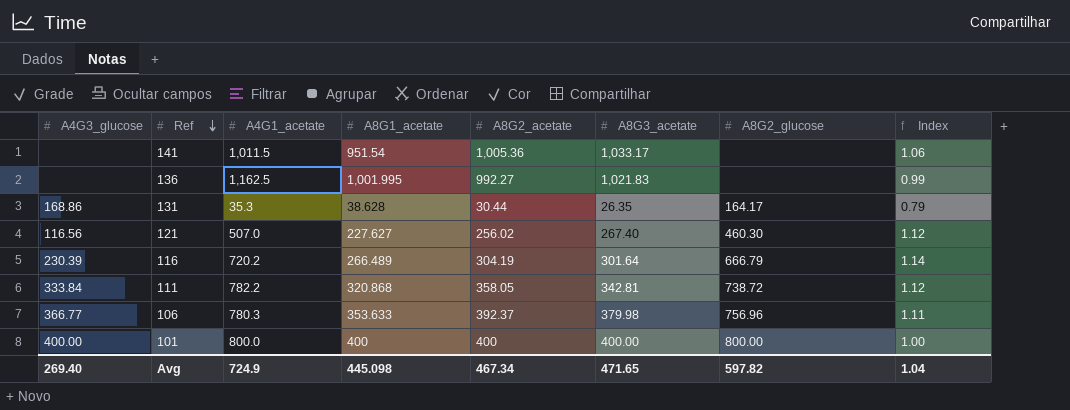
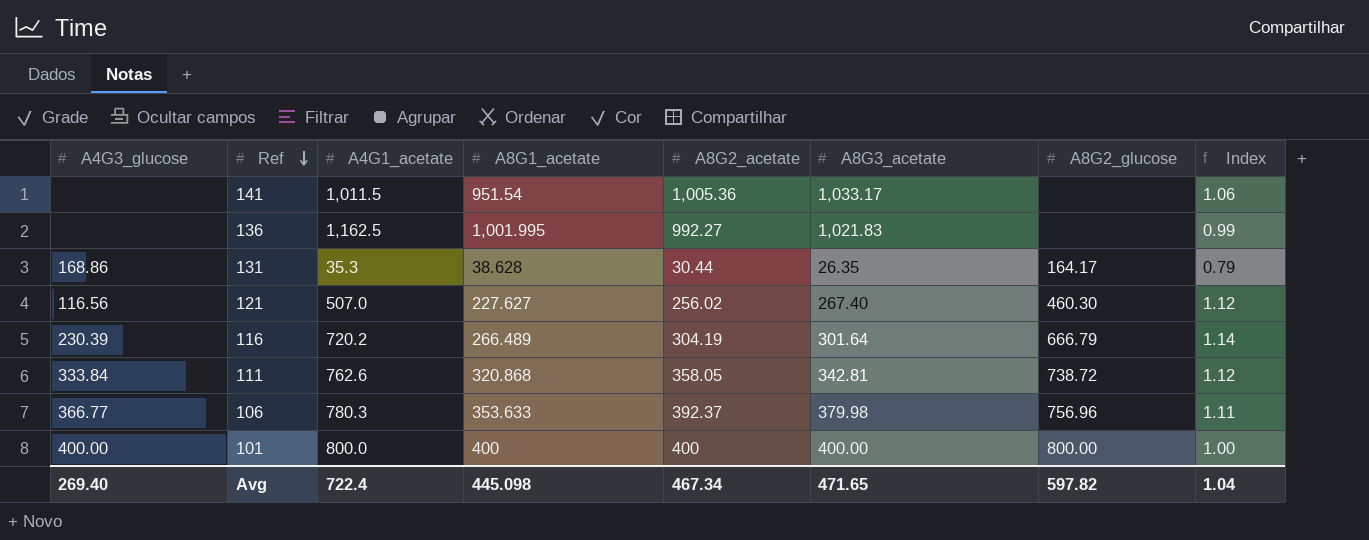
111 | A4G1_acetate: 782.2 -> 762.6
Avg | A4G1_acetate: 724.9 -> 722.4

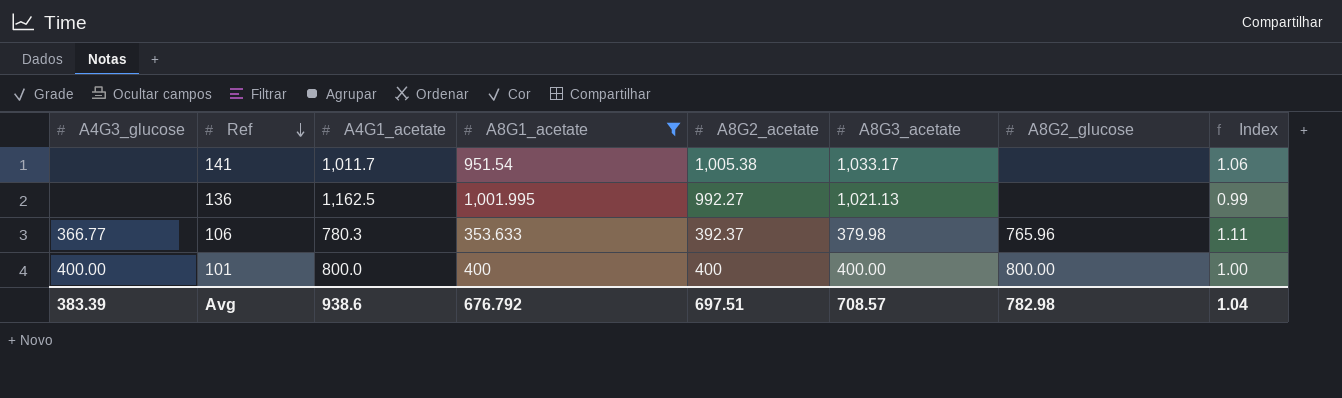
filter: none -> A8G1_acetate >= 353.633
141 | A4G1_acetate: 1,011.5 -> 1,011.7
141 | A8G2_acetate: 1,005.36 -> 1,005.38
136 | A8G3_acetate: 1,021.83 -> 1,021.13
106 | A8G2_glucose: 756.96 -> 765.96
Avg | A4G3_glucose: 269.40 -> 383.39
Avg | A4G1_acetate: 722.4 -> 938.6
Avg | A8G1_acetate: 445.098 -> 676.792
Avg | A8G2_acetate: 467.34 -> 697.51
Avg | A8G3_acetate: 471.65 -> 708.57
Avg | A8G2_glucose: 597.82 -> 782.98

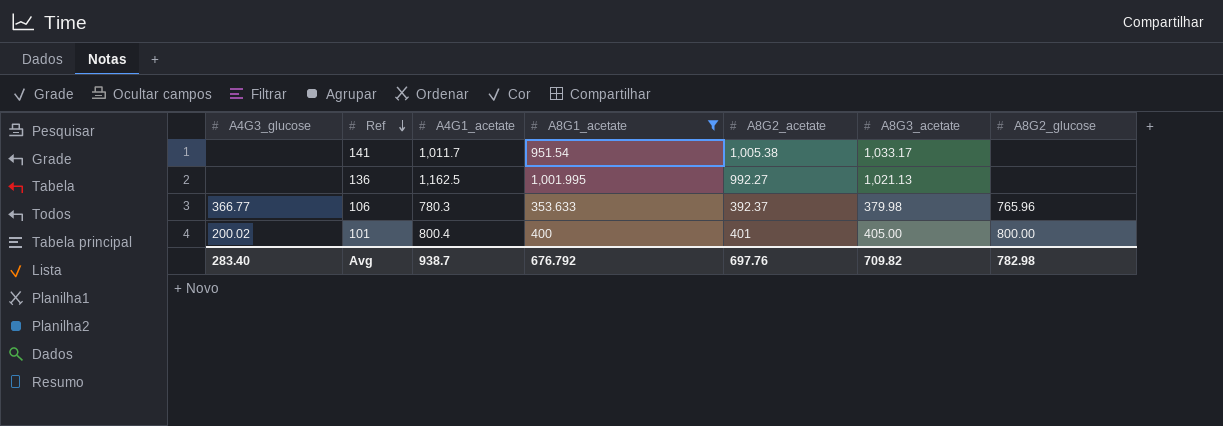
column Index | formula: [A8G2_acetate] / [A8G1_acetate] -> none
101 | A4G3_glucose: 400.00 -> 200.02
101 | A4G1_acetate: 800.0 -> 800.4
101 | A8G2_acetate: 400 -> 401
101 | A8G3_acetate: 400.00 -> 405.00
Avg | A4G3_glucose: 383.39 -> 283.40
Avg | A4G1_acetate: 938.6 -> 938.7
Avg | A8G2_acetate: 697.51 -> 697.76
Avg | A8G3_acetate: 708.57 -> 709.82

